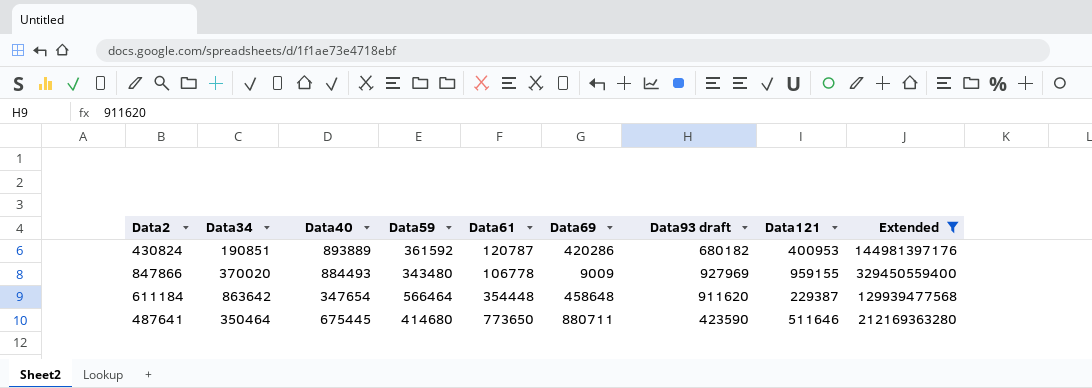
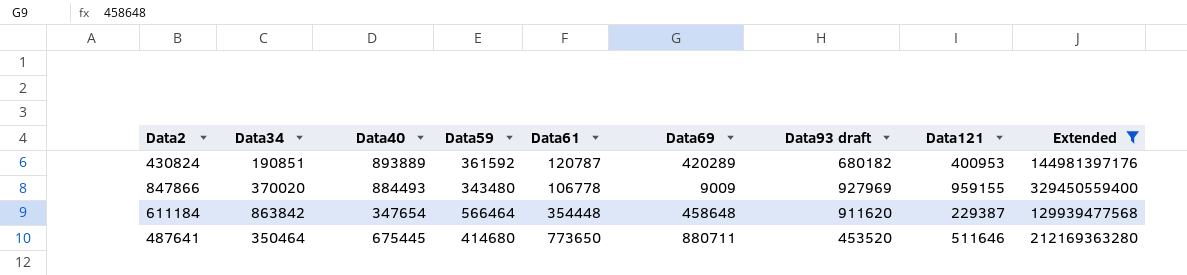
430824 | Data69: 420286 -> 420289
611184 | Data34: 863642 -> 863842
487641 | Data93 draft: 423590 -> 453520

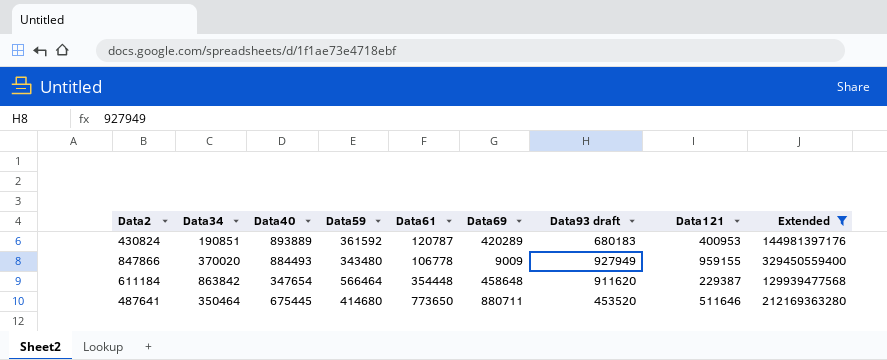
430824 | Data93 draft: 680182 -> 680183
847866 | Data93 draft: 927969 -> 927949

